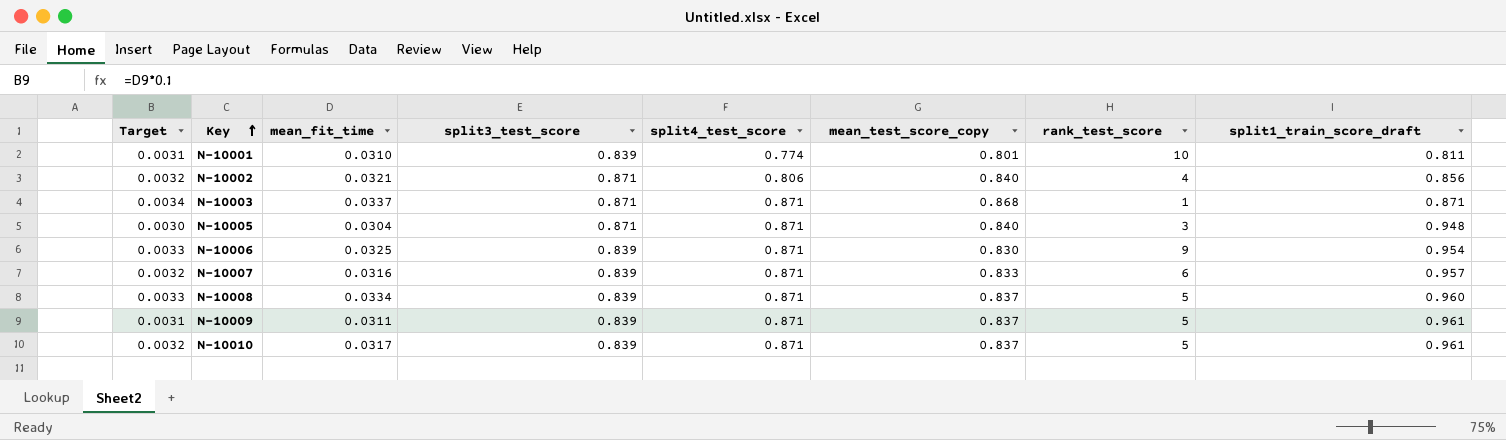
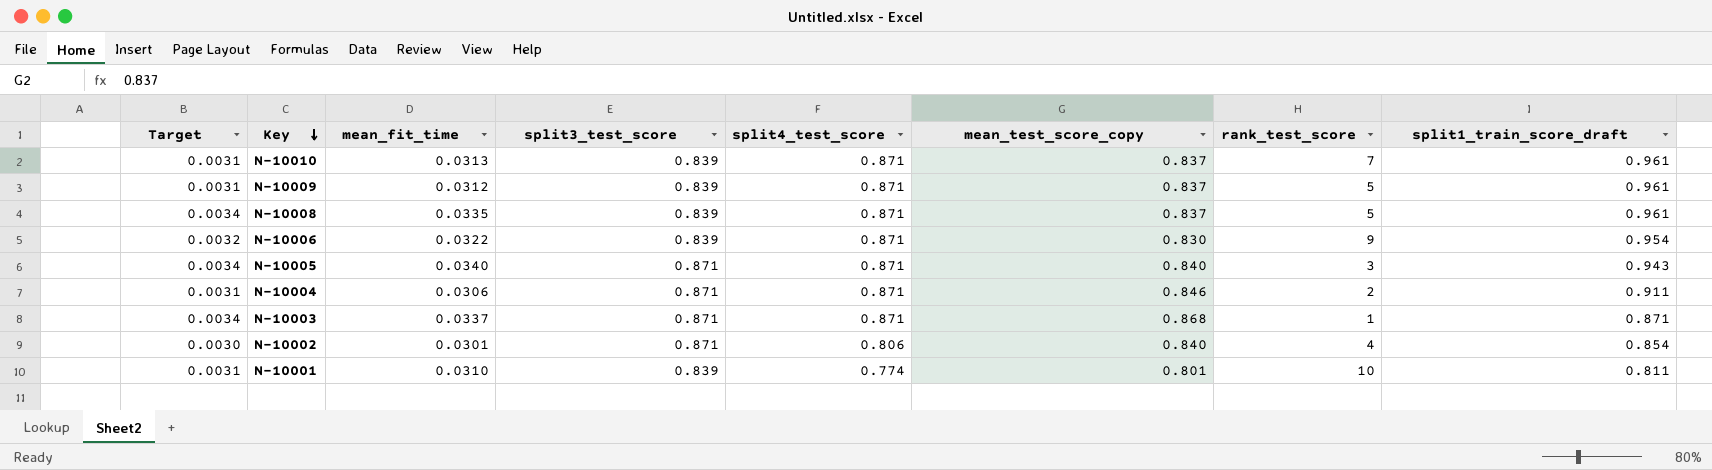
row order: Key ascending -> Key descending
row N-10007: 0.0032 | 0.0316 | 0.839 | 0.871 | 0.833 | 6 | 0.957 -> none
N-10010 | Target: 0.0032 -> 0.0031
N-10010 | mean_fit_time: 0.0317 -> 0.0313
N-10010 | rank_test_score: 5 -> 7
N-10009 | mean_fit_time: 0.0311 -> 0.0312
N-10008 | Target: 0.0033 -> 0.0034
N-10008 | mean_fit_time: 0.0334 -> 0.0335
N-10008 | split1_train_score_draft: 0.960 -> 0.961
N-10006 | Target: 0.0033 -> 0.0032
N-10006 | mean_fit_time: 0.0325 -> 0.0322
N-10005 | Target: 0.0030 -> 0.0034
N-10005 | mean_fit_time: 0.0304 -> 0.0340
N-10005 | split1_train_score_draft: 0.948 -> 0.943
row N-10004: none -> 0.0031 | 0.0306 | 0.871 | 0.871 | 0.846 | 2 | 0.911
N-10002 | Target: 0.0032 -> 0.0030
N-10002 | mean_fit_time: 0.0321 -> 0.0301
N-10002 | split1_train_score_draft: 0.856 -> 0.854

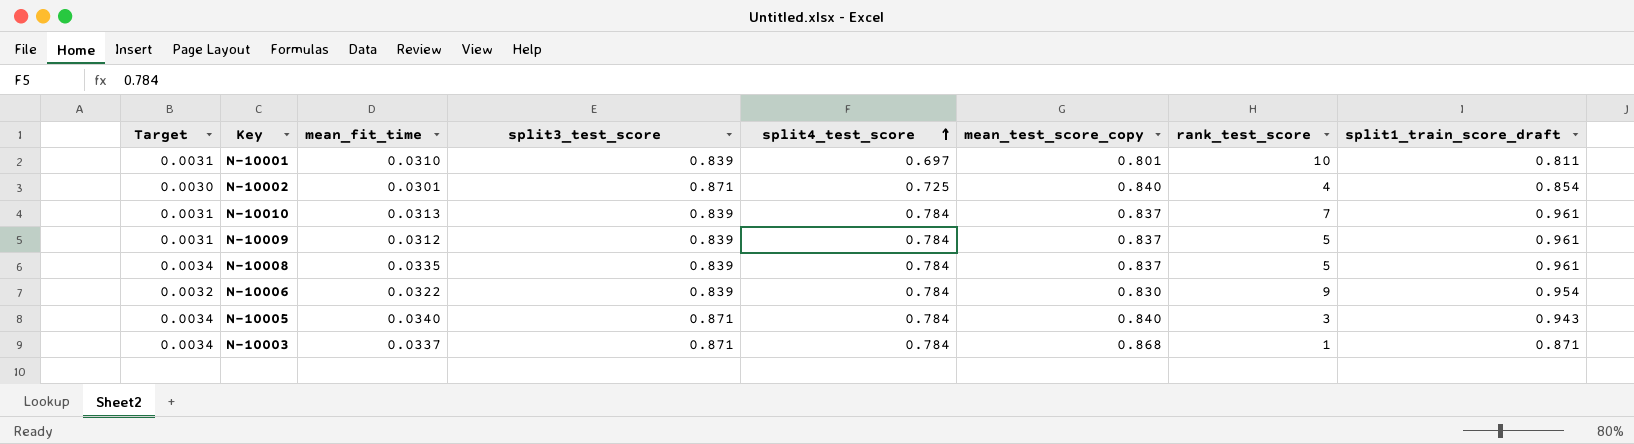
row order: Key descending -> split4_test_score ascending
row N-10004: 0.0031 | 0.0306 | 0.871 | 0.871 | 0.846 | 2 | 0.911 -> none
N-10001 | split4_test_score: 0.774 -> 0.697
N-10002 | split4_test_score: 0.806 -> 0.725
N-10010 | split4_test_score: 0.871 -> 0.784
N-10009 | split4_test_score: 0.871 -> 0.784
N-10008 | split4_test_score: 0.871 -> 0.784
N-10006 | split4_test_score: 0.871 -> 0.784
N-10005 | split4_test_score: 0.871 -> 0.784
N-10003 | split4_test_score: 0.871 -> 0.784

